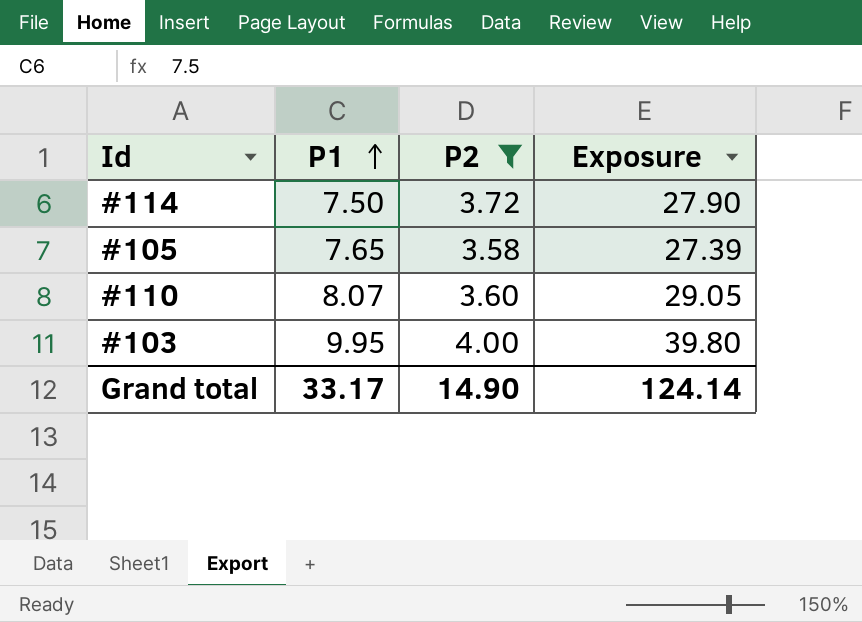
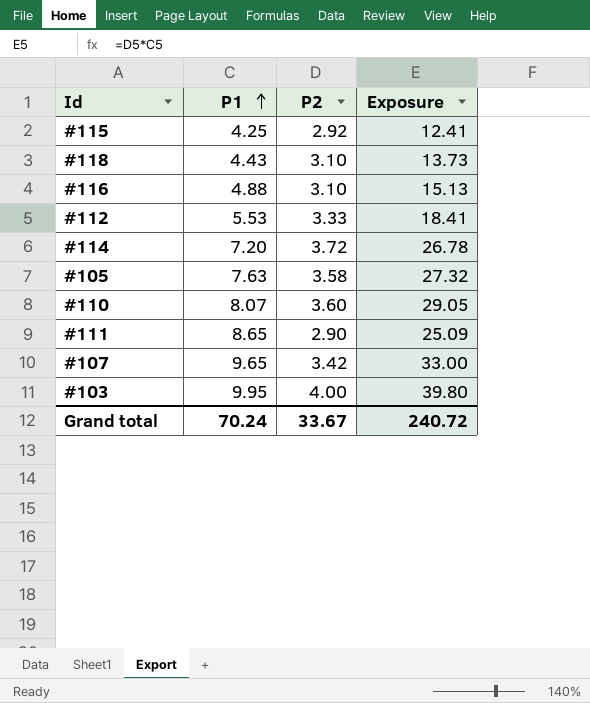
filter: P2 >= 3.58 -> none
#114 | P1: 7.50 -> 7.20
#114 | Exposure: 27.90 -> 26.78
#105 | P1: 7.65 -> 7.63
#105 | Exposure: 27.39 -> 27.32
Grand total | P1: 33.17 -> 70.24
Grand total | P2: 14.90 -> 33.67
Grand total | Exposure: 124.14 -> 240.72

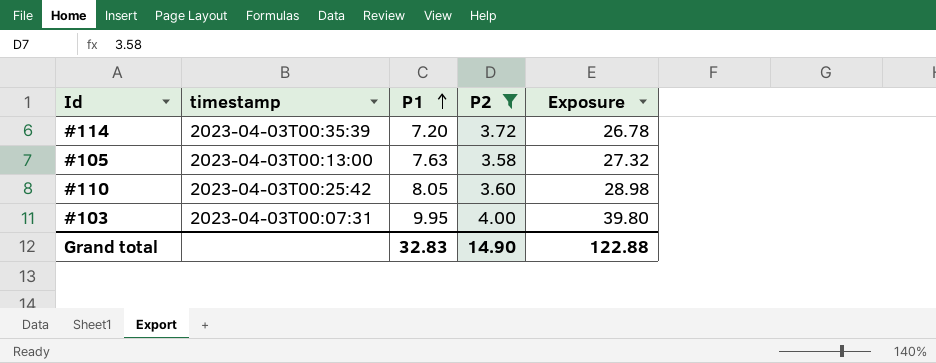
filter: none -> P2 >= 3.58
column timestamp | position: none -> 2
#110 | P1: 8.07 -> 8.05
#110 | Exposure: 29.05 -> 28.98
Grand total | P1: 70.24 -> 32.83
Grand total | P2: 33.67 -> 14.90
Grand total | Exposure: 240.72 -> 122.88

